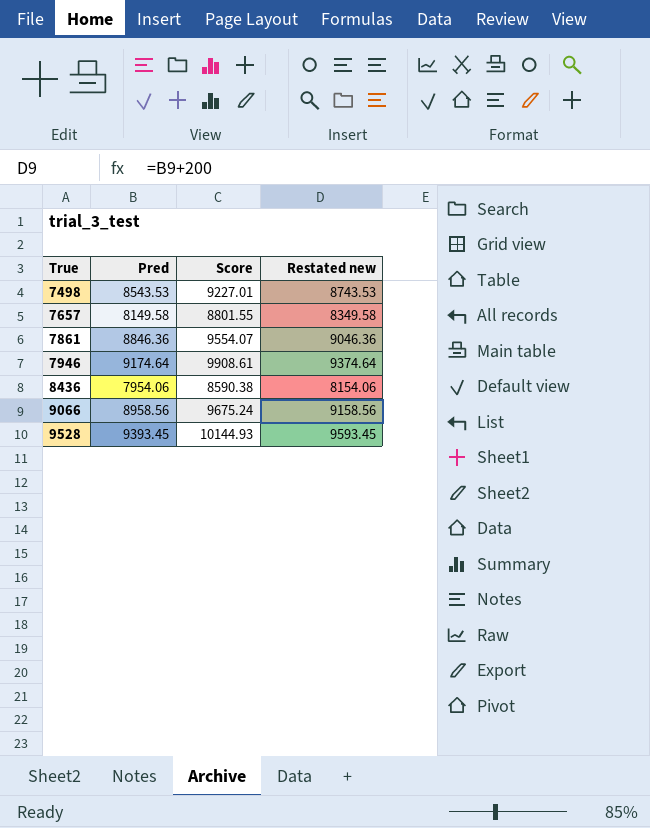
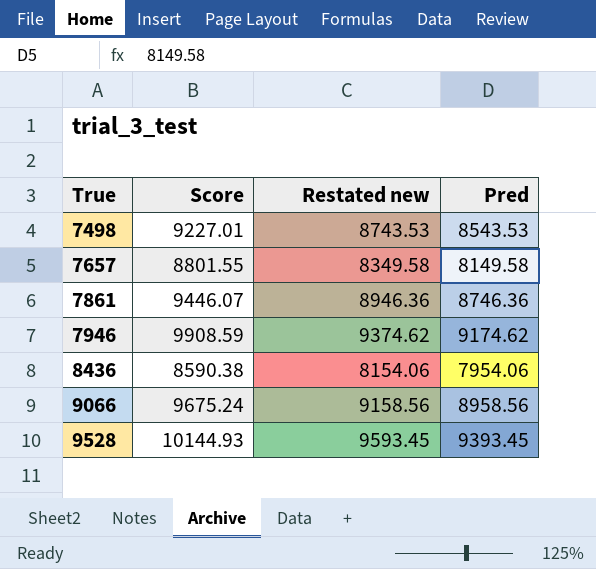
column Pred | position: 2 -> 4
7861 | Score: 9554.07 -> 9446.07
7861 | Restated new: 9046.36 -> 8946.36
7861 | Pred: 8846.36 -> 8746.36
7946 | Score: 9908.61 -> 9908.59
7946 | Restated new: 9374.64 -> 9374.62
7946 | Pred: 9174.64 -> 9174.62

